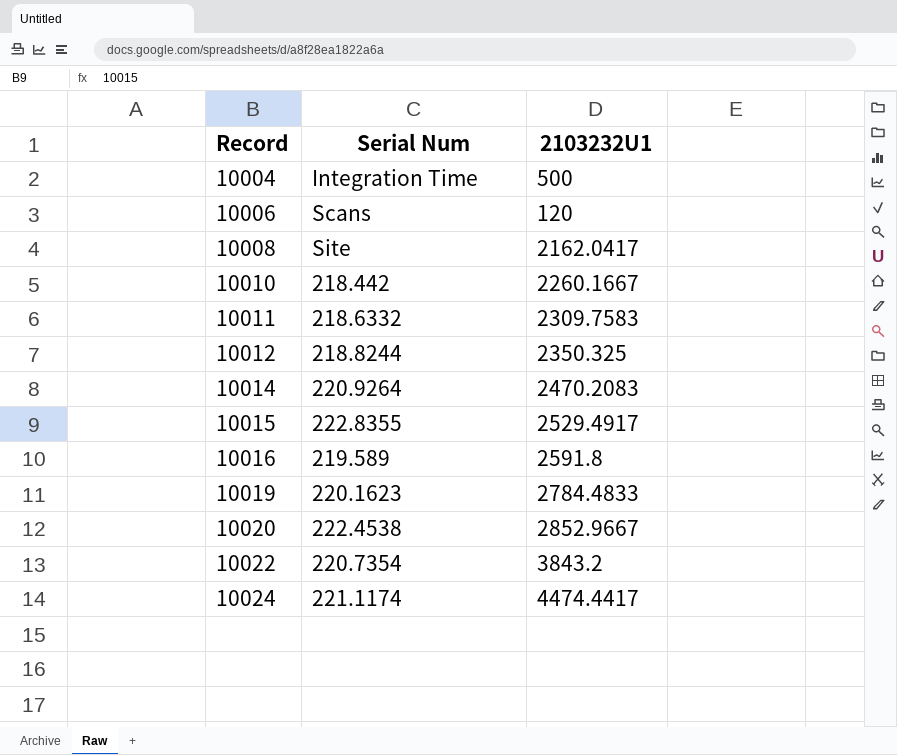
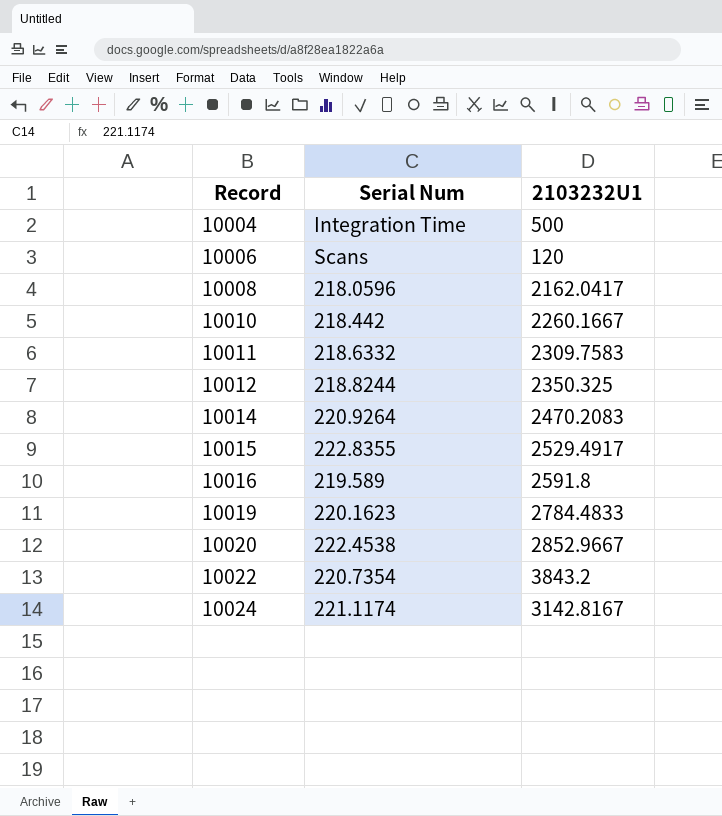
10008 | Serial Num: Site -> 218.0596
10024 | 2103232U1: 4474.4417 -> 3142.8167

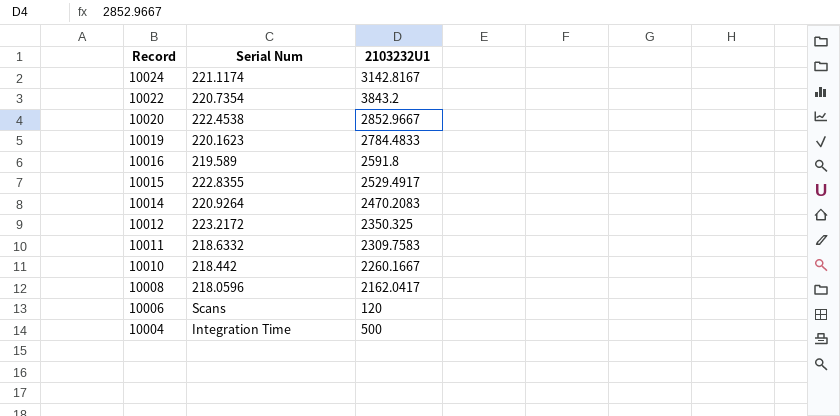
row order: Record ascending -> Record descending
10012 | Serial Num: 218.8244 -> 223.2172

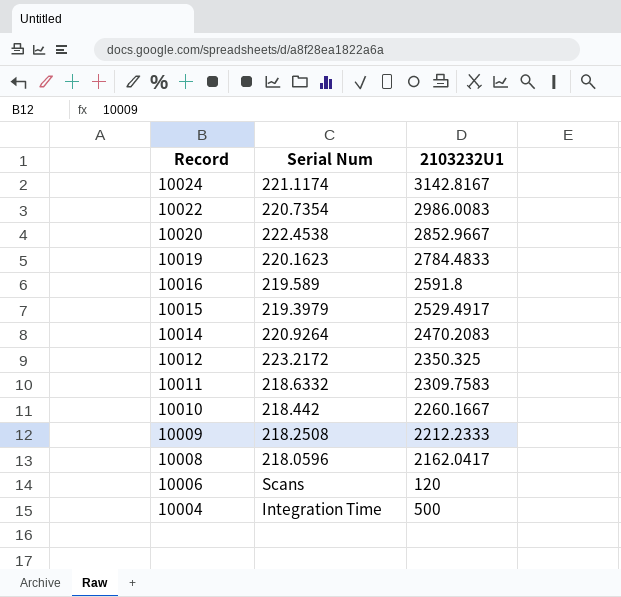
10022 | 2103232U1: 3843.2 -> 2986.0083
10015 | Serial Num: 222.8355 -> 219.3979
row 10009: none -> 218.2508 | 2212.2333

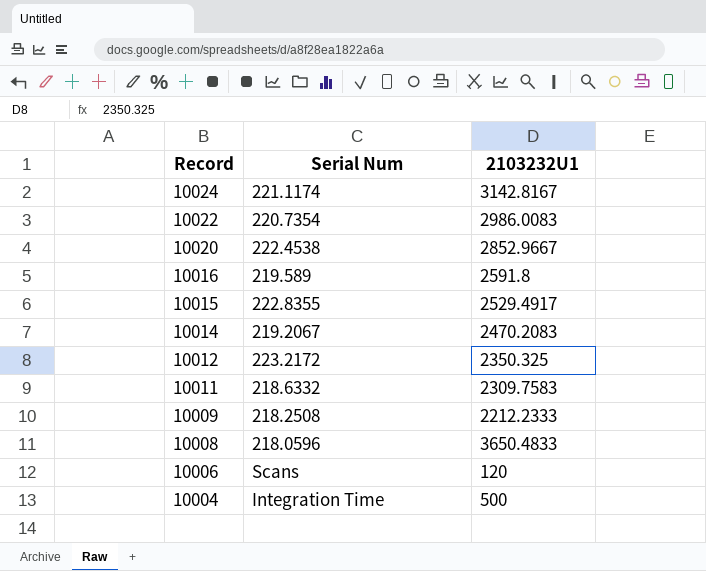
row 10019: 220.1623 | 2784.4833 -> none
row 10010: 218.442 | 2260.1667 -> none
10015 | Serial Num: 219.3979 -> 222.8355
10014 | Serial Num: 220.9264 -> 219.2067
10008 | 2103232U1: 2162.0417 -> 3650.4833

